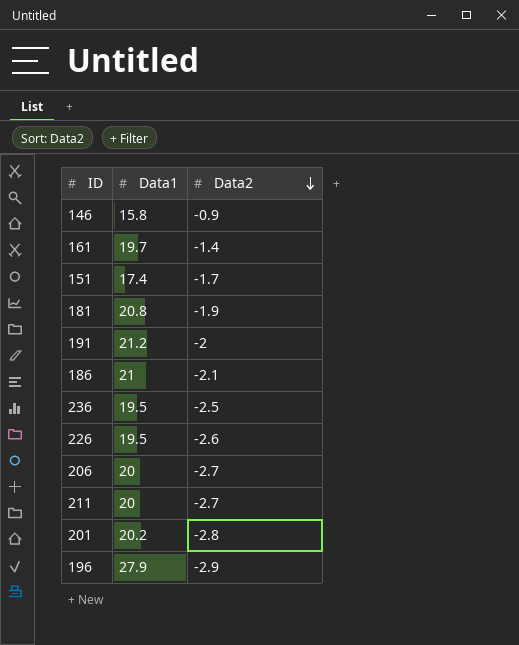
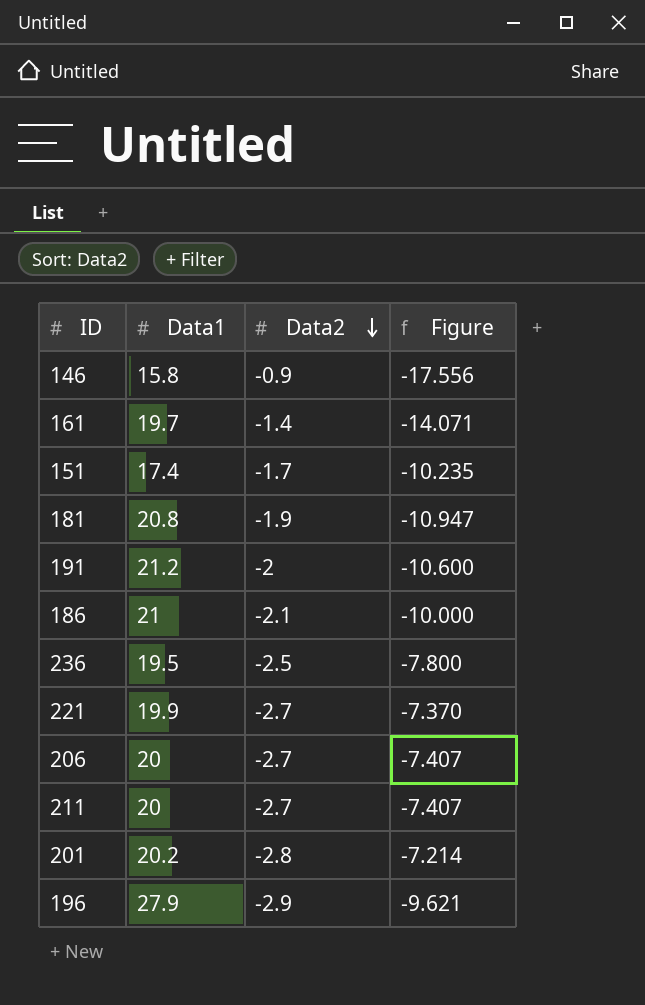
column Figure | formula: none -> [Data1] / [Data2]
row 226: 19.5 | -2.6 -> none
row 221: none -> 19.9 | -2.7 | -7.370

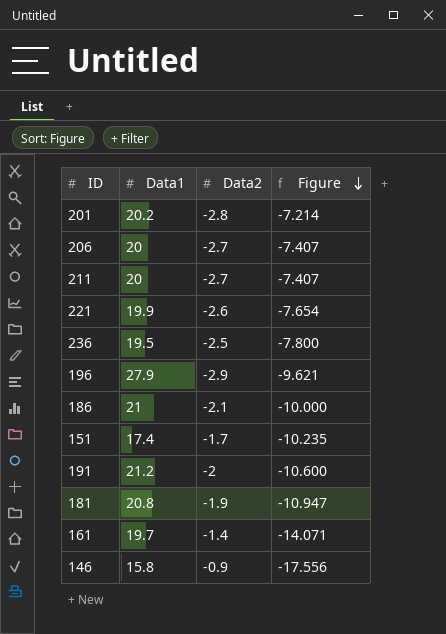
row order: Data2 descending -> Figure descending
221 | Data2: -2.7 -> -2.6
221 | Figure: -7.370 -> -7.654

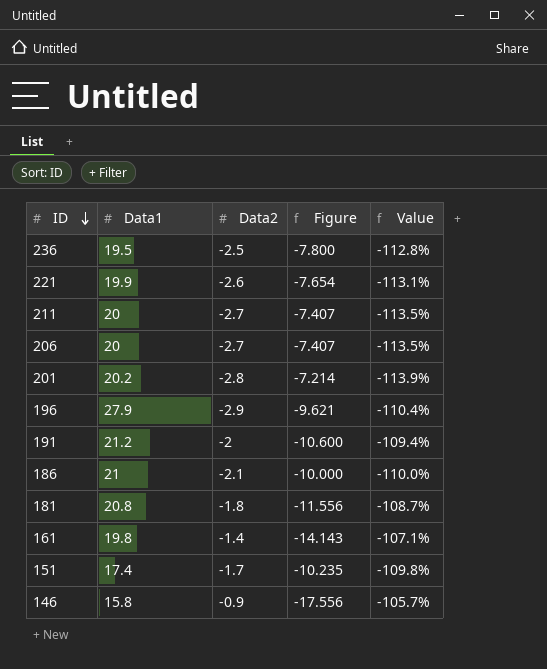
row order: Figure descending -> ID descending
column Value | formula: none -> ([Data2] - [Data1]) / [Data1]
181 | Data2: -1.9 -> -1.8
181 | Figure: -10.947 -> -11.556
161 | Data1: 19.7 -> 19.8
161 | Figure: -14.071 -> -14.143

